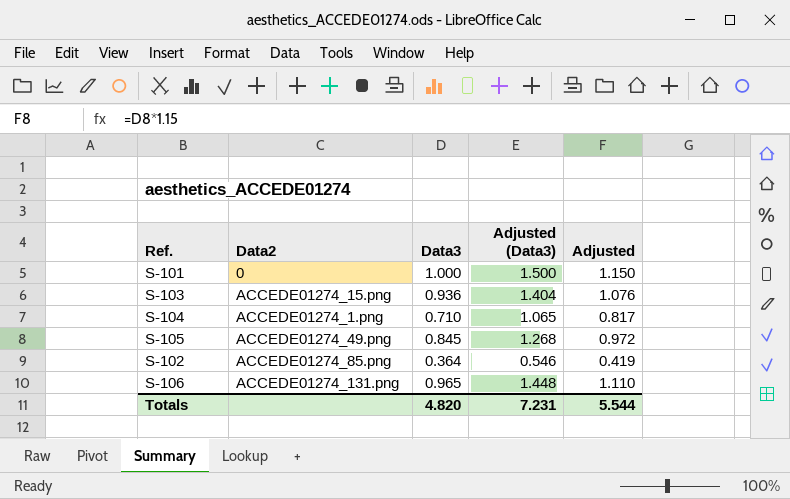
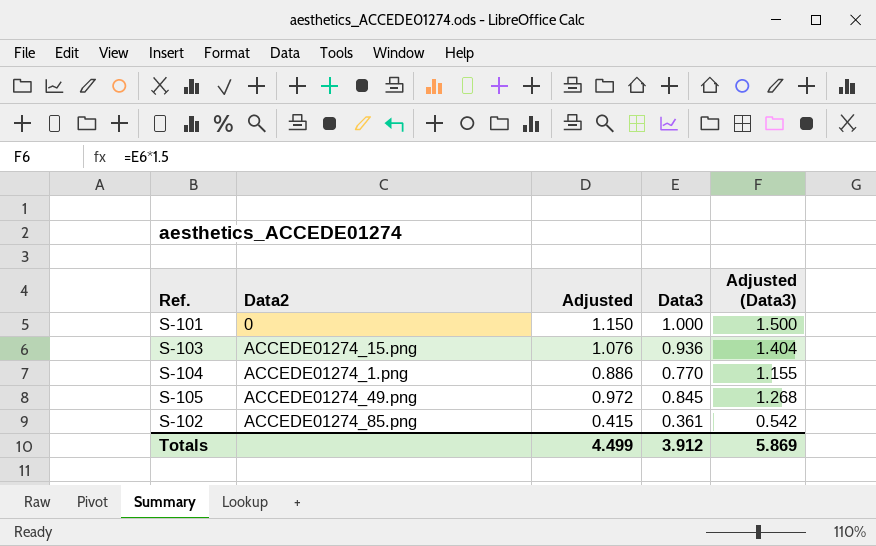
column Adjusted | position: 5 -> 3
row S-106: ACCEDE01274_131.png | 0.965 | 1.448 | 1.110 -> none
S-104 | Adjusted: 0.817 -> 0.886
S-104 | Data3: 0.710 -> 0.770
S-104 | Adjusted (Data3): 1.065 -> 1.155
S-102 | Adjusted: 0.419 -> 0.415
S-102 | Data3: 0.364 -> 0.361
S-102 | Adjusted (Data3): 0.546 -> 0.542
Totals | Adjusted: 5.544 -> 4.499
Totals | Data3: 4.820 -> 3.912
Totals | Adjusted (Data3): 7.231 -> 5.869

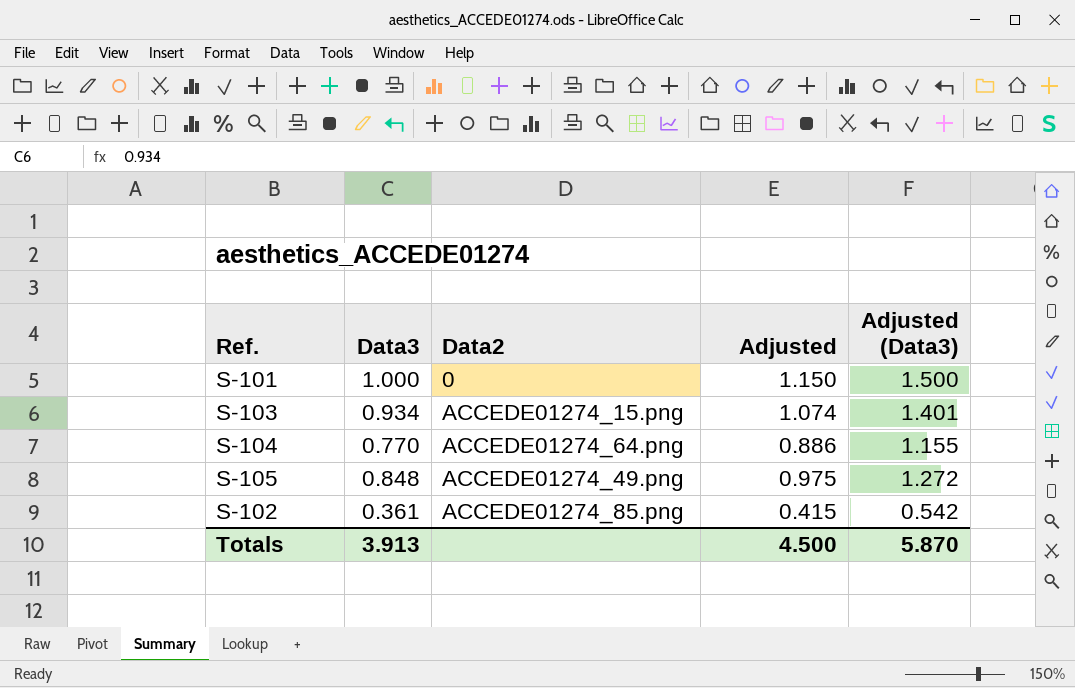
column Data3 | position: 4 -> 2
S-103 | Data3: 0.936 -> 0.934
S-103 | Adjusted: 1.076 -> 1.074
S-103 | Adjusted (Data3): 1.404 -> 1.401
S-104 | Data2: ACCEDE01274_1.png -> ACCEDE01274_64.png
S-105 | Data3: 0.845 -> 0.848
S-105 | Adjusted: 0.972 -> 0.975
S-105 | Adjusted (Data3): 1.268 -> 1.272
Totals | Data3: 3.912 -> 3.913
Totals | Adjusted: 4.499 -> 4.500
Totals | Adjusted (Data3): 5.869 -> 5.870

